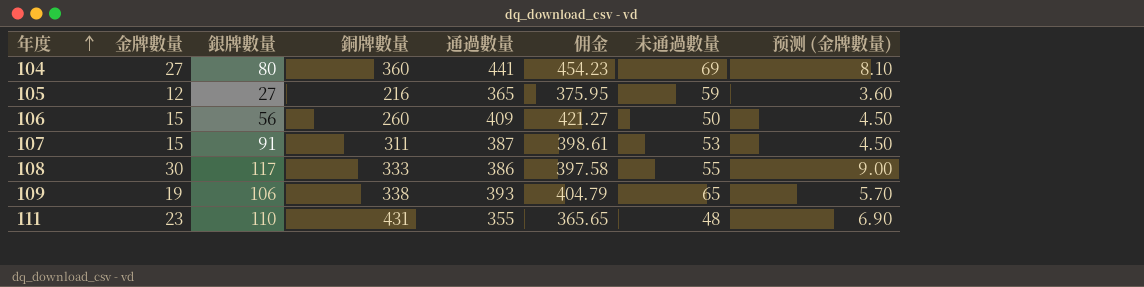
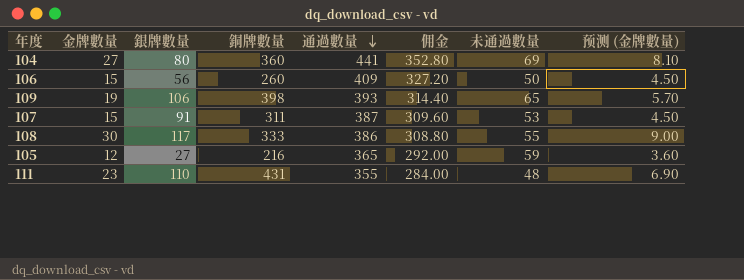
row order: 年度 ascending -> 通過數量 descending
column 佣金 | formula: [通過數量] * 1.03 -> [通過數量] * 0.8
109 | 銅牌數量: 338 -> 398

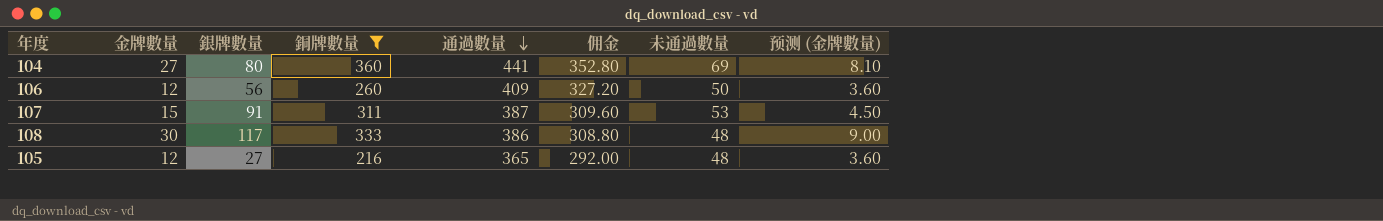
filter: none -> 銅牌數量 <= 360
106 | 金牌數量: 15 -> 12
106 | 预测 (金牌數量): 4.50 -> 3.60
108 | 未通過數量: 55 -> 48
105 | 未通過數量: 59 -> 48

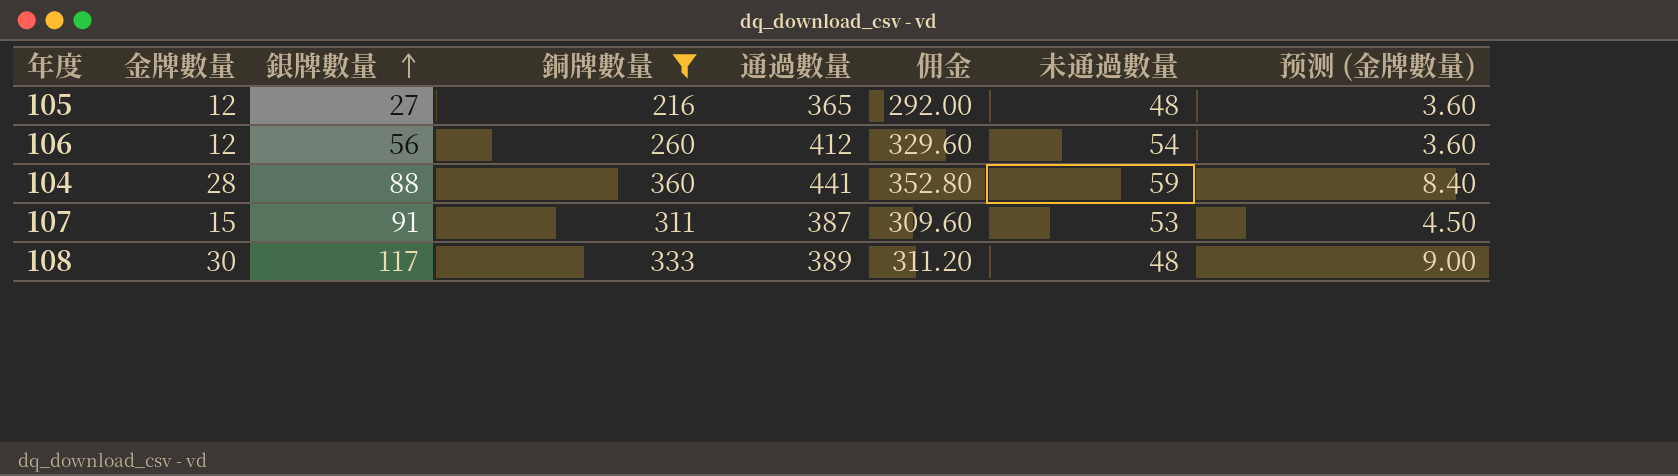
row order: 通過數量 descending -> 銀牌數量 ascending
106 | 通過數量: 409 -> 412
106 | 佣金: 327.20 -> 329.60
106 | 未通過數量: 50 -> 54
104 | 金牌數量: 27 -> 28
104 | 銀牌數量: 80 -> 88
104 | 未通過數量: 69 -> 59
104 | 预测 (金牌數量): 8.10 -> 8.40
108 | 通過數量: 386 -> 389
108 | 佣金: 308.80 -> 311.20

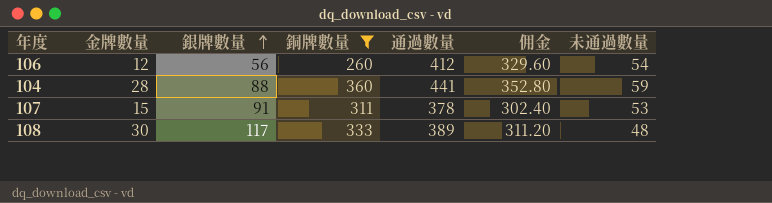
column 预测 (金牌數量) | formula: [金牌數量] * 0.3 -> none
row 105: 12 | 27 | 216 | 365 | 292.00 | 48 | 3.60 -> none
107 | 通過數量: 387 -> 378
107 | 佣金: 309.60 -> 302.40

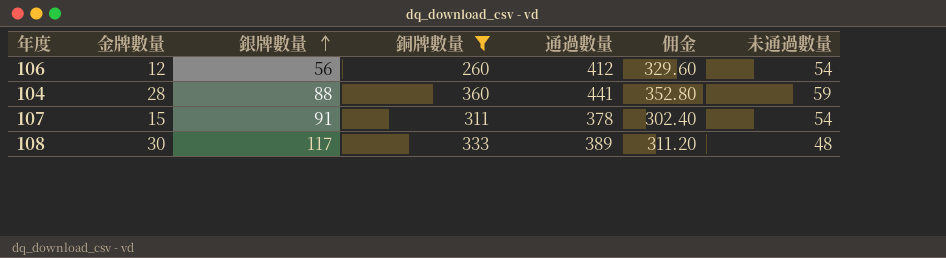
107 | 未通過數量: 53 -> 54

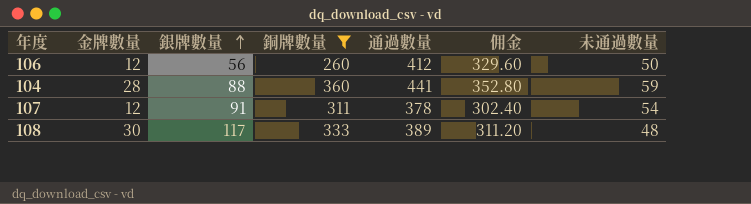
106 | 未通過數量: 54 -> 50
107 | 金牌數量: 15 -> 12

